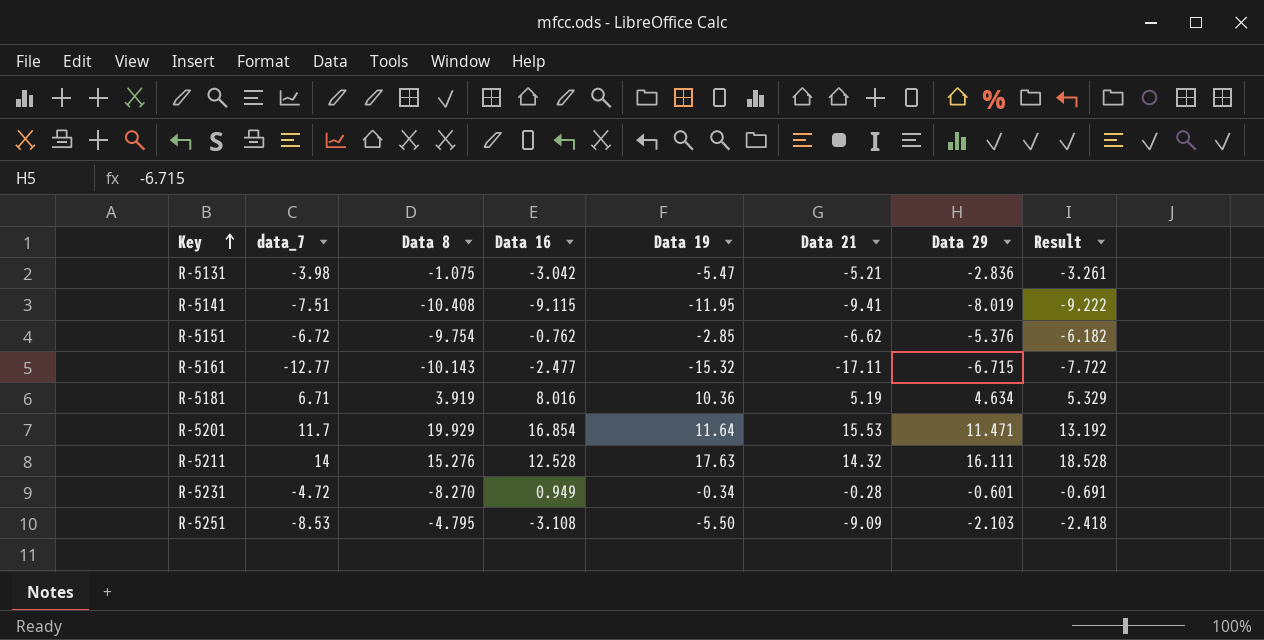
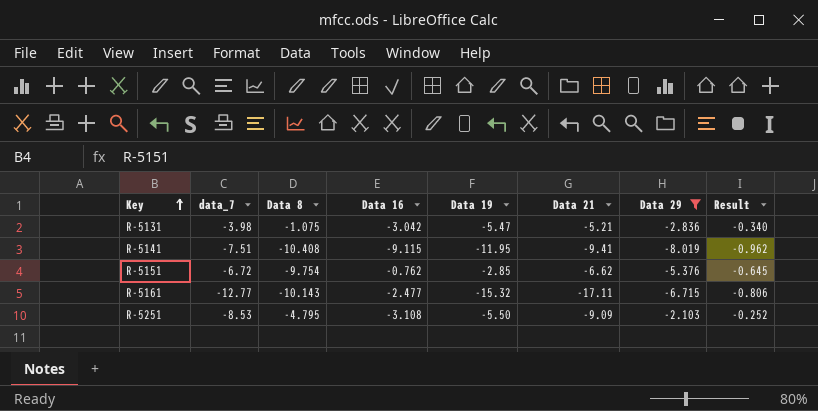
filter: none -> Data 29 <= -2.103
column Result | formula: [Data 29] * 1.15 -> [Data 29] * 0.12

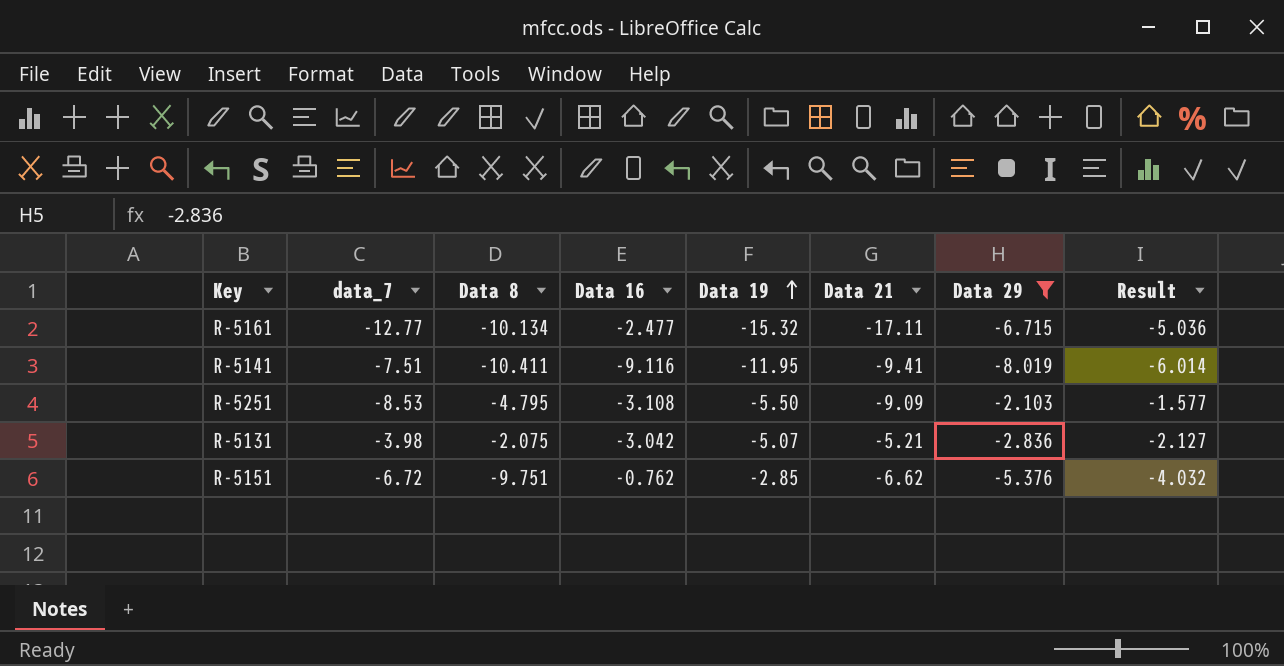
row order: Key ascending -> Data 19 ascending
column Result | formula: [Data 29] * 0.12 -> [Data 29] * 0.75
R-5161 | Data 8: -10.143 -> -10.134
R-5141 | Data 8: -10.408 -> -10.411
R-5141 | Data 16: -9.115 -> -9.116
R-5131 | Data 8: -1.075 -> -2.075
R-5131 | Data 19: -5.47 -> -5.07
R-5151 | Data 8: -9.754 -> -9.751

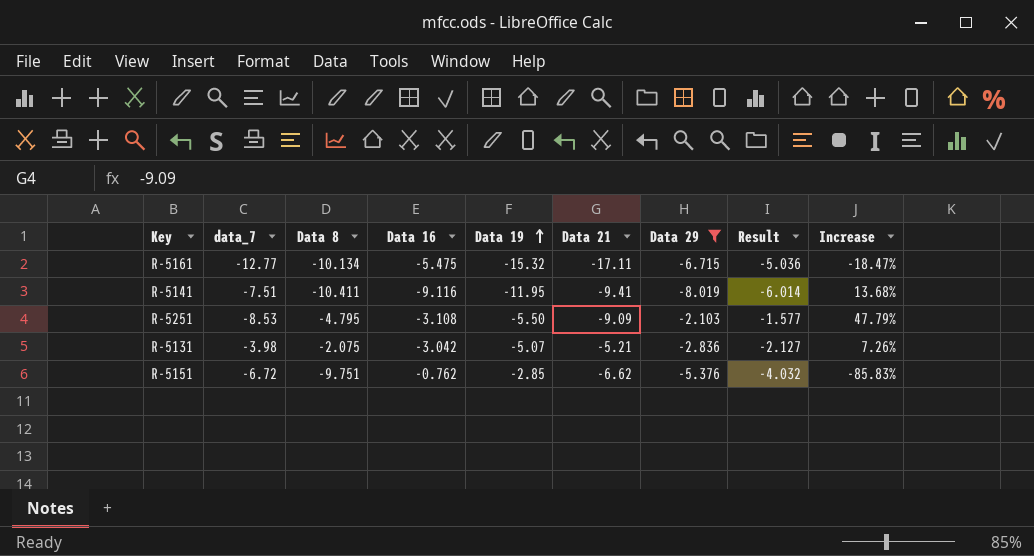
column Increase | formula: none -> ([Data 16] - [Data 29]) / [Data 29]
R-5161 | Data 16: -2.477 -> -5.475

